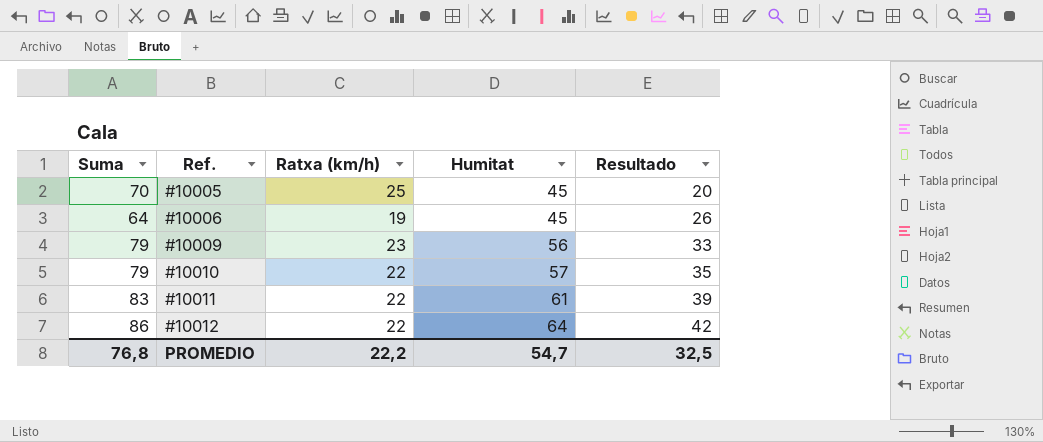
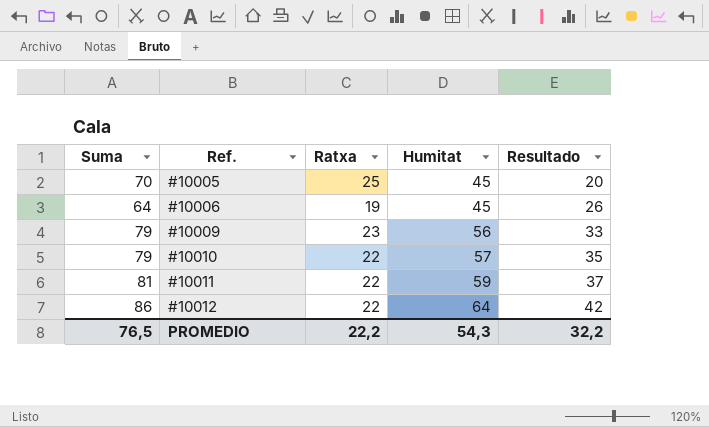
column name: Ratxa (km/h) -> Ratxa
#10011 | Suma: 83 -> 81
#10011 | Humitat: 61 -> 59
#10011 | Resultado: 39 -> 37
PROMEDIO | Suma: 76,8 -> 76,5
PROMEDIO | Humitat: 54,7 -> 54,3
PROMEDIO | Resultado: 32,5 -> 32,2

